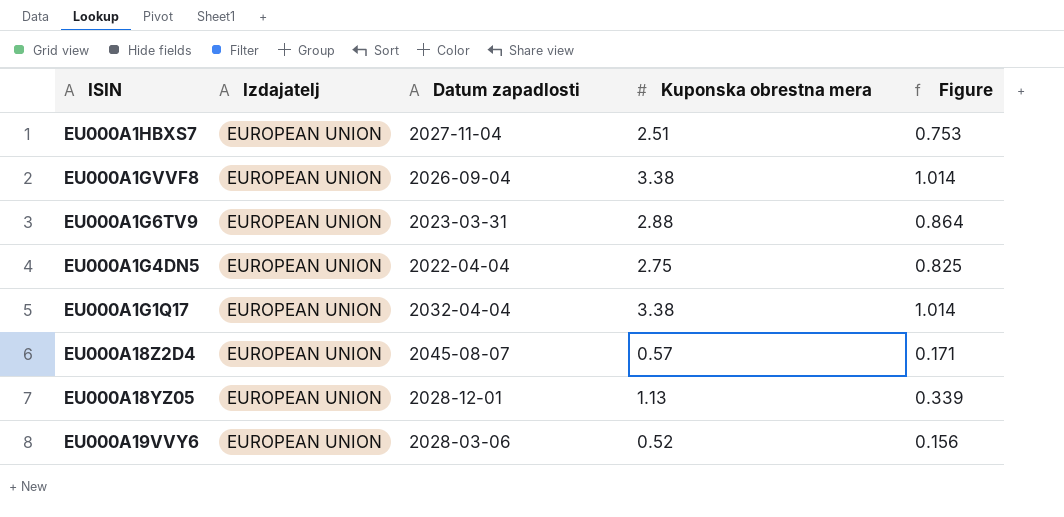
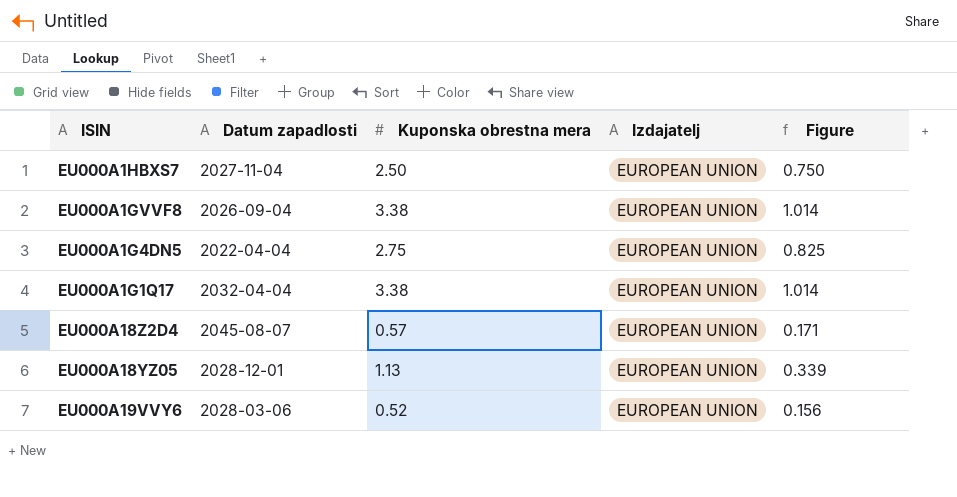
column Izdajatelj | position: 2 -> 4
row EU000A1G6TV9: EUROPEAN UNION | 2023-03-31 | 2.88 | 0.864 -> none
EU000A1HBXS7 | Kuponska obrestna mera: 2.51 -> 2.50
EU000A1HBXS7 | Figure: 0.753 -> 0.750

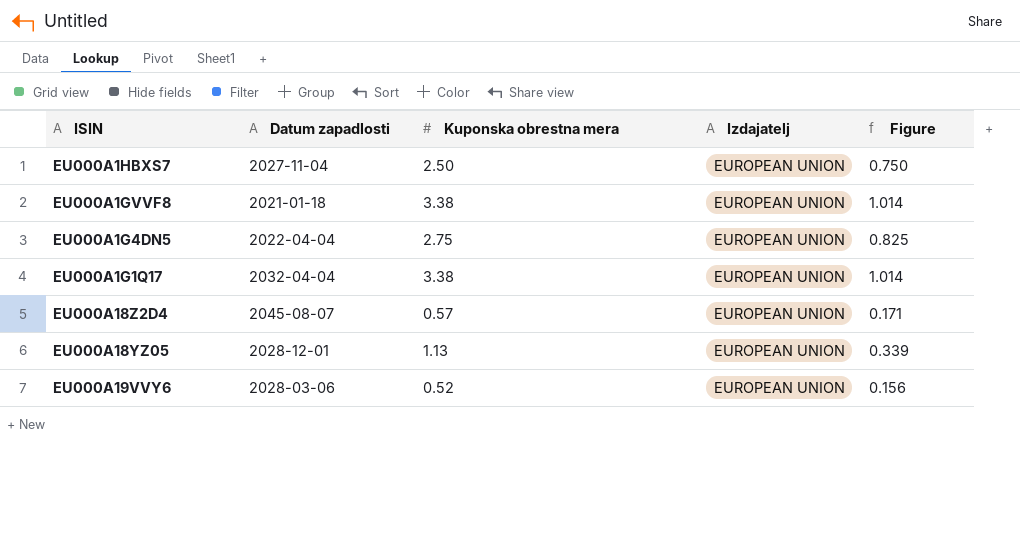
EU000A1GVVF8 | Datum zapadlosti: 2026-09-04 -> 2021-01-18

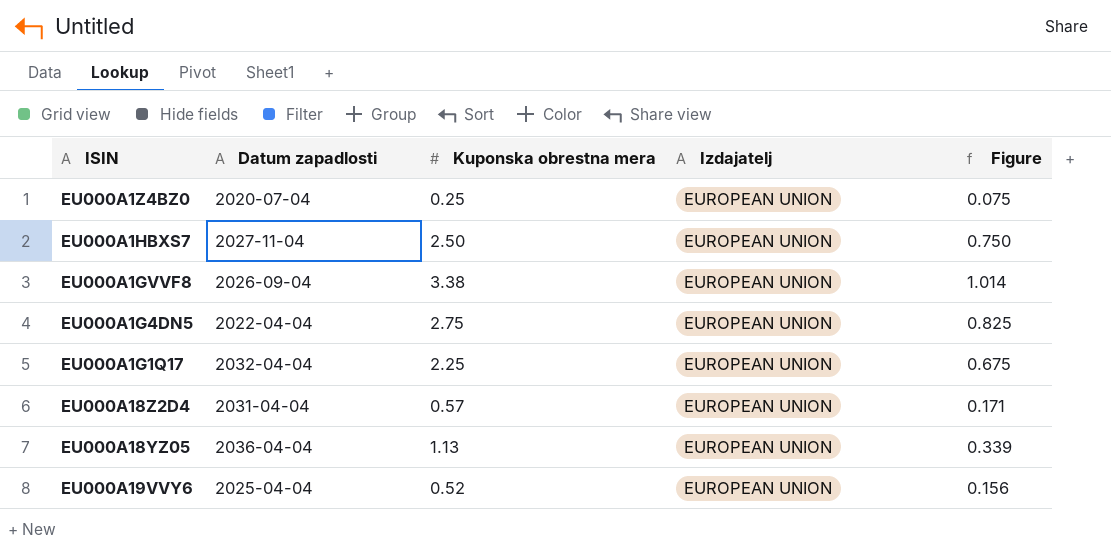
row EU000A1Z4BZ0: none -> 2020-07-04 | 0.25 | EUROPEAN UNION | 0.075
EU000A1GVVF8 | Datum zapadlosti: 2021-01-18 -> 2026-09-04
EU000A1G1Q17 | Kuponska obrestna mera: 3.38 -> 2.25
EU000A1G1Q17 | Figure: 1.014 -> 0.675
EU000A18Z2D4 | Datum zapadlosti: 2045-08-07 -> 2031-04-04
EU000A18YZ05 | Datum zapadlosti: 2028-12-01 -> 2036-04-04
EU000A19VVY6 | Datum zapadlosti: 2028-03-06 -> 2025-04-04

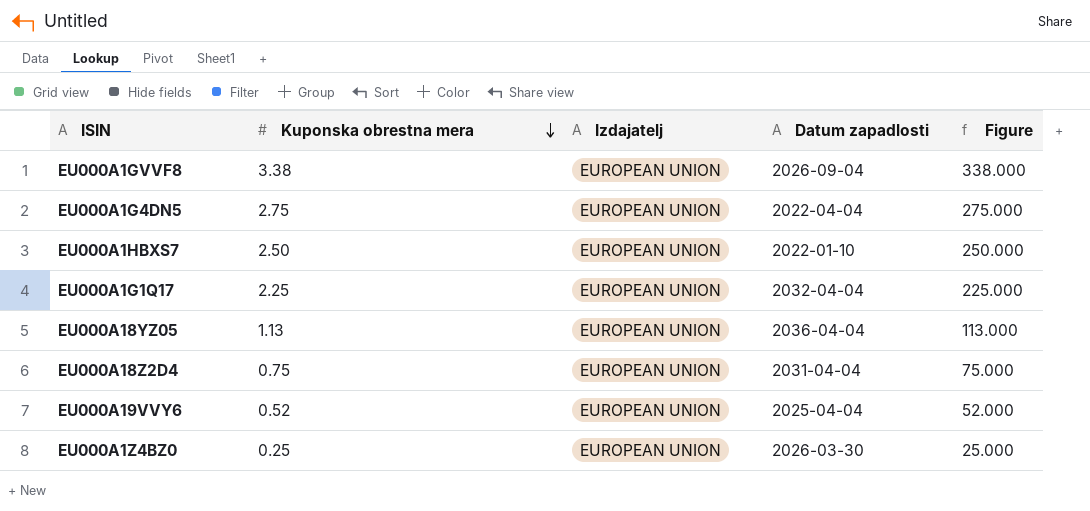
row order: none -> Kuponska obrestna mera descending
column Datum zapadlosti | position: 2 -> 4
column Figure | formula: [Kuponska obrestna mera] * 0.3 -> [Kuponska obrestna mera] * 100
EU000A1HBXS7 | Datum zapadlosti: 2027-11-04 -> 2022-01-10
EU000A18Z2D4 | Kuponska obrestna mera: 0.57 -> 0.75
EU000A1Z4BZ0 | Datum zapadlosti: 2020-07-04 -> 2026-03-30

